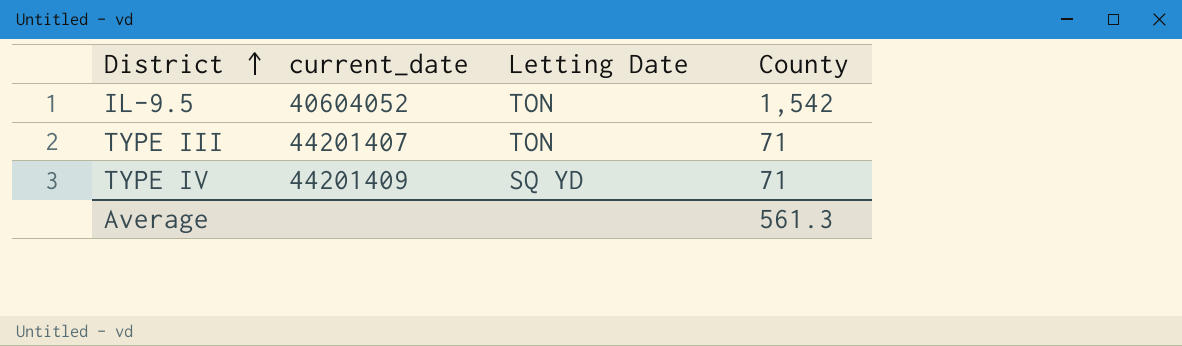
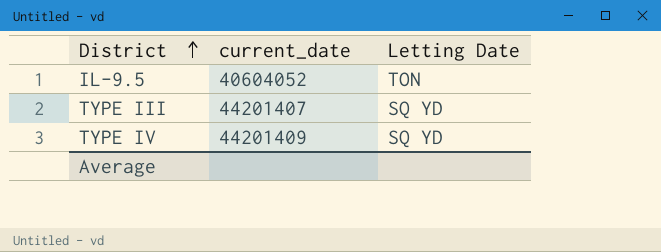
column County | position: 4 -> none
TYPE III | Letting Date: TON -> SQ YD

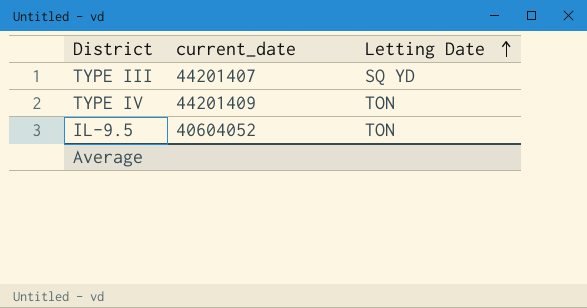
row order: District ascending -> Letting Date ascending
TYPE IV | Letting Date: SQ YD -> TON

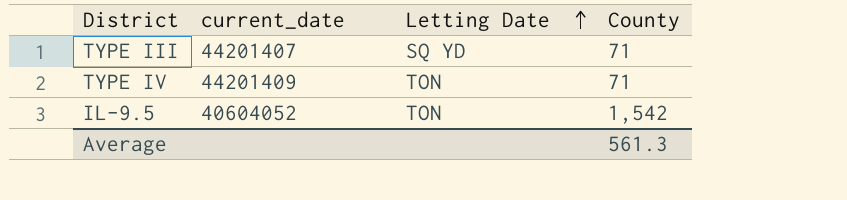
column County | position: none -> 4

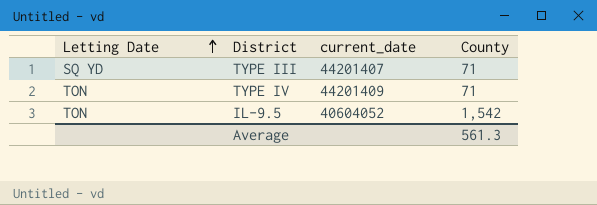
column Letting Date | position: 3 -> 1

